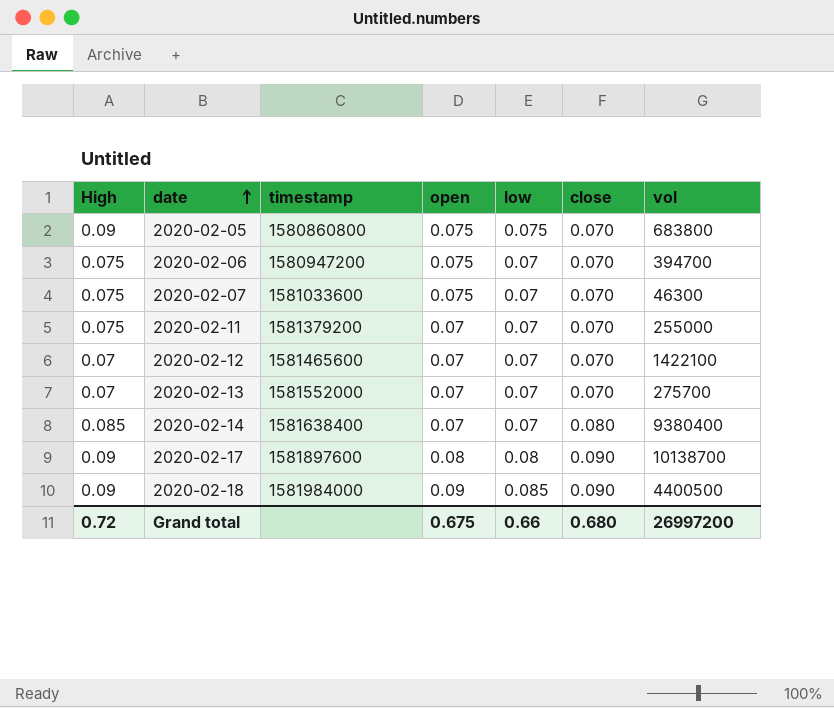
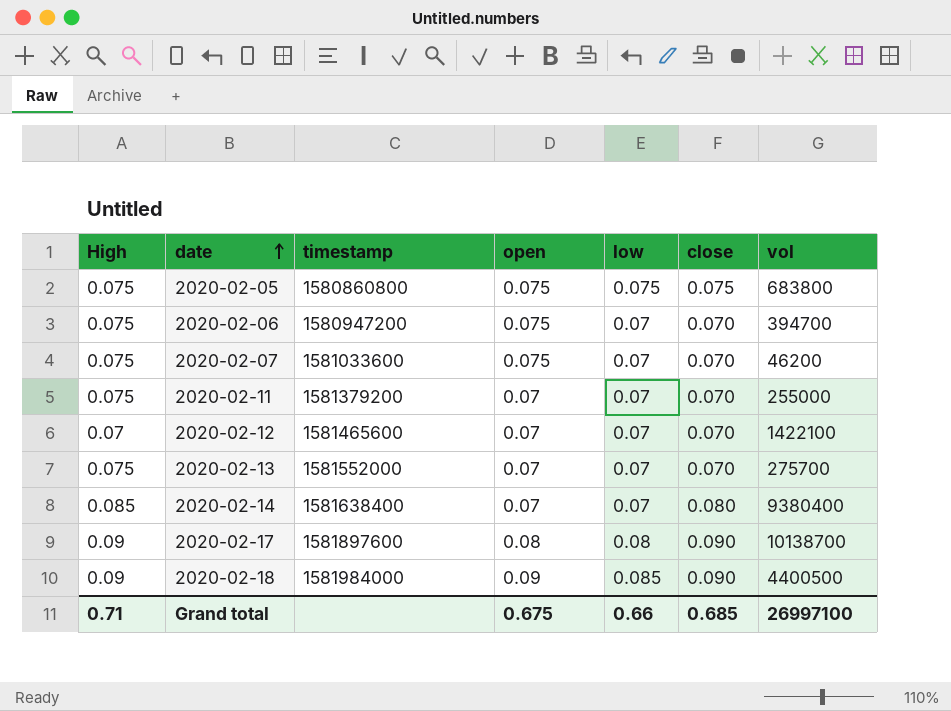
2020-02-05 | High: 0.09 -> 0.075
2020-02-05 | close: 0.070 -> 0.075
2020-02-07 | vol: 46300 -> 46200
2020-02-13 | High: 0.07 -> 0.075
Grand total | High: 0.72 -> 0.71
Grand total | close: 0.680 -> 0.685
Grand total | vol: 26997200 -> 26997100

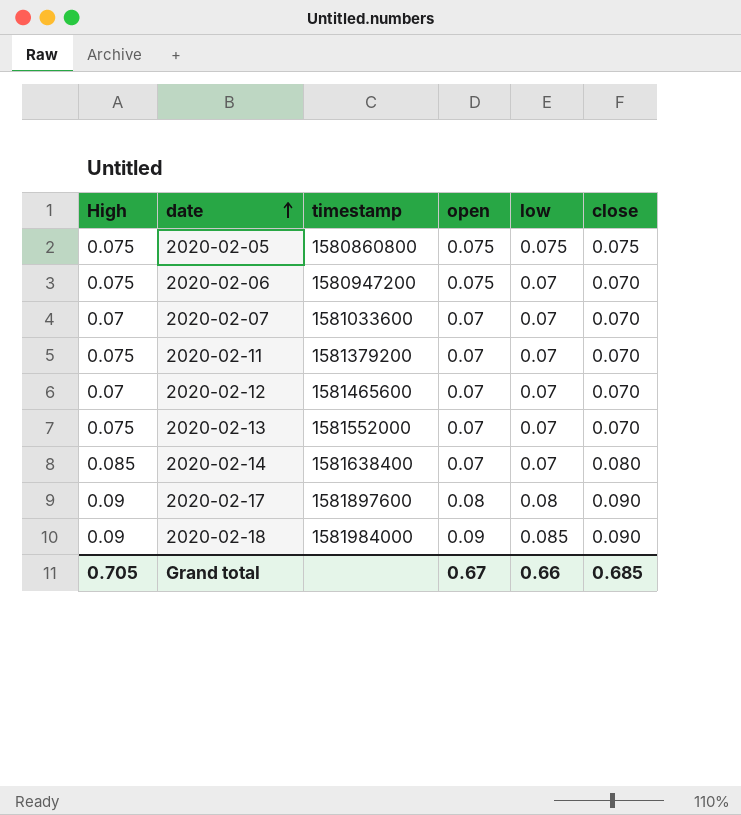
column vol | position: 7 -> none
2020-02-07 | High: 0.075 -> 0.07
2020-02-07 | open: 0.075 -> 0.07
Grand total | High: 0.71 -> 0.705
Grand total | open: 0.675 -> 0.67

